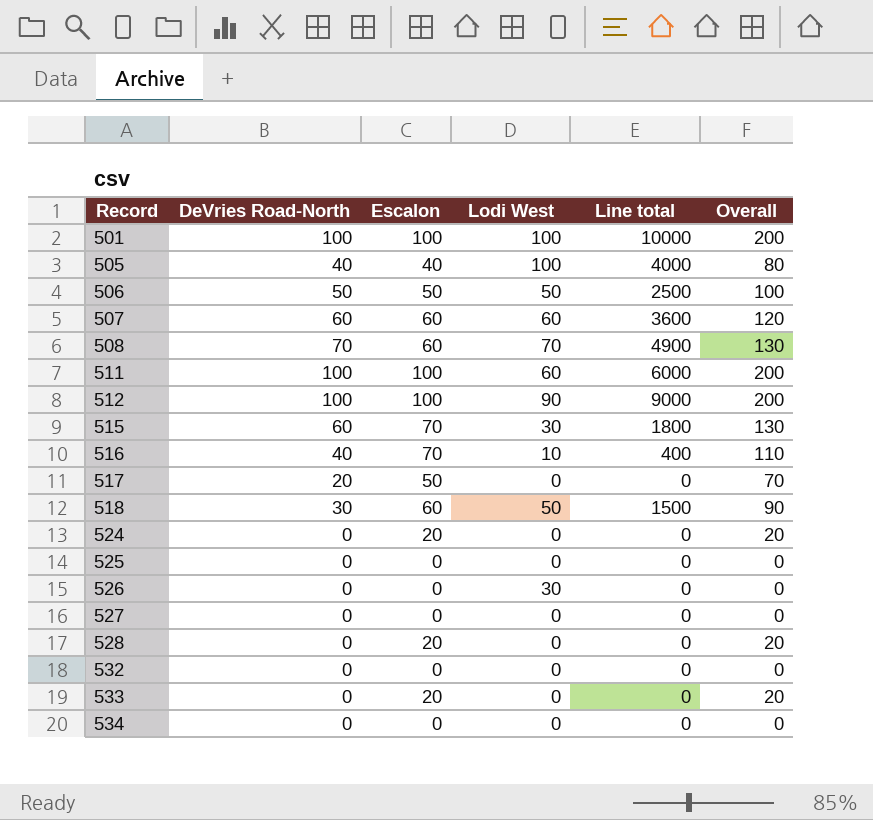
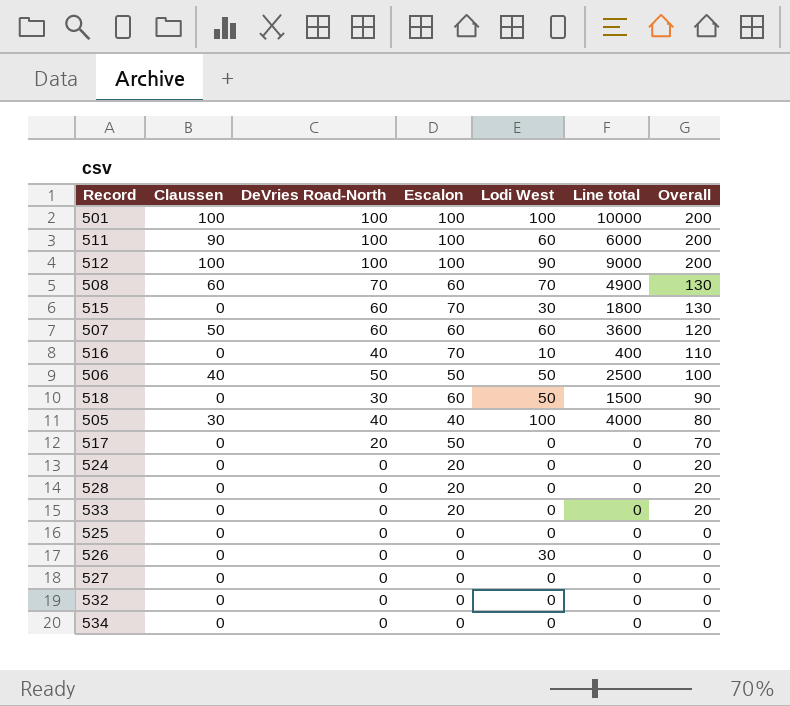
row order: Record ascending -> Overall descending
column Claussen | position: none -> 2

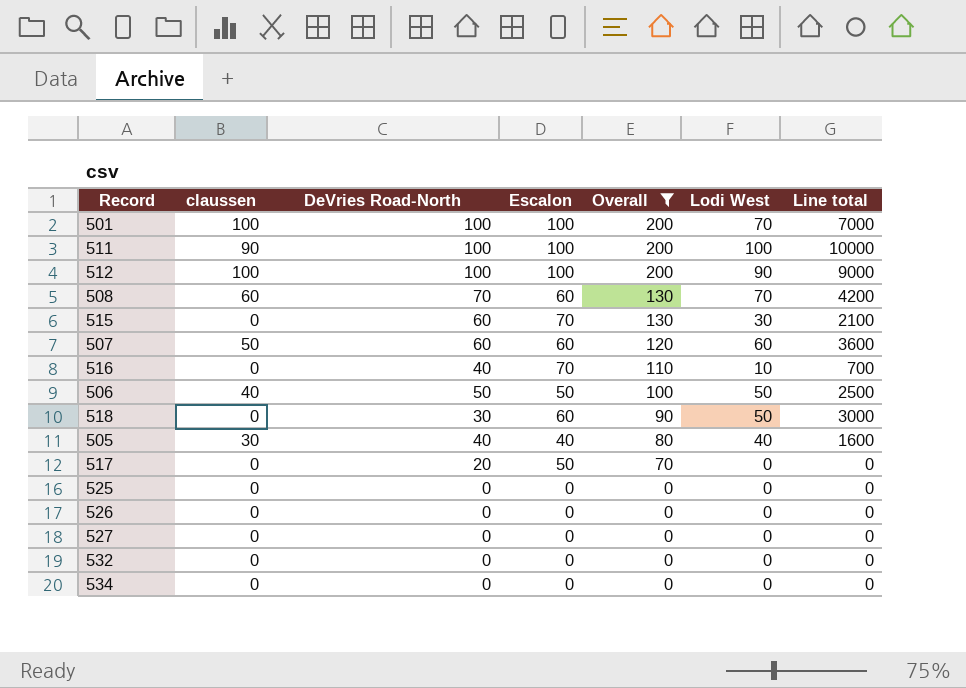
filter: none -> Overall != 20
column name: Claussen -> claussen
column Overall | position: 7 -> 5
column Line total | formula: [DeVries Road-North] * [Lodi West] -> [Escalon] * [Lodi West]
501 | Lodi West: 100 -> 70
511 | Lodi West: 60 -> 100
505 | Lodi West: 100 -> 40
526 | Lodi West: 30 -> 0

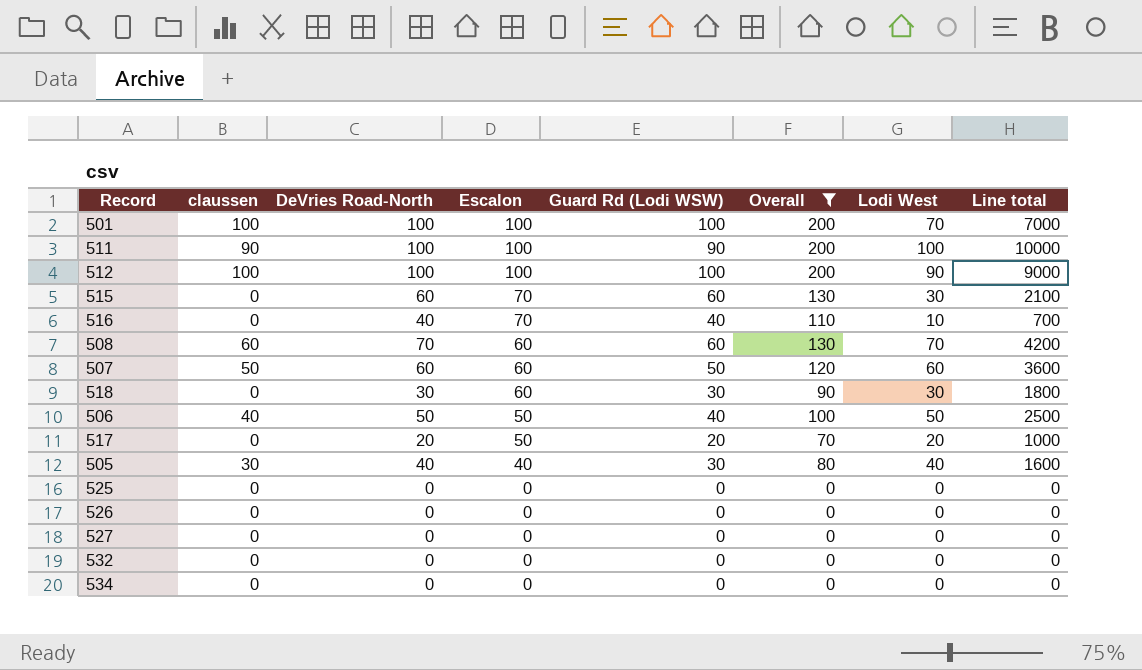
row order: Overall descending -> Escalon descending
column Guard Rd (Lodi WSW) | position: none -> 5
518 | Lodi West: 50 -> 30
518 | Line total: 3000 -> 1800
517 | Lodi West: 0 -> 20
517 | Line total: 0 -> 1000

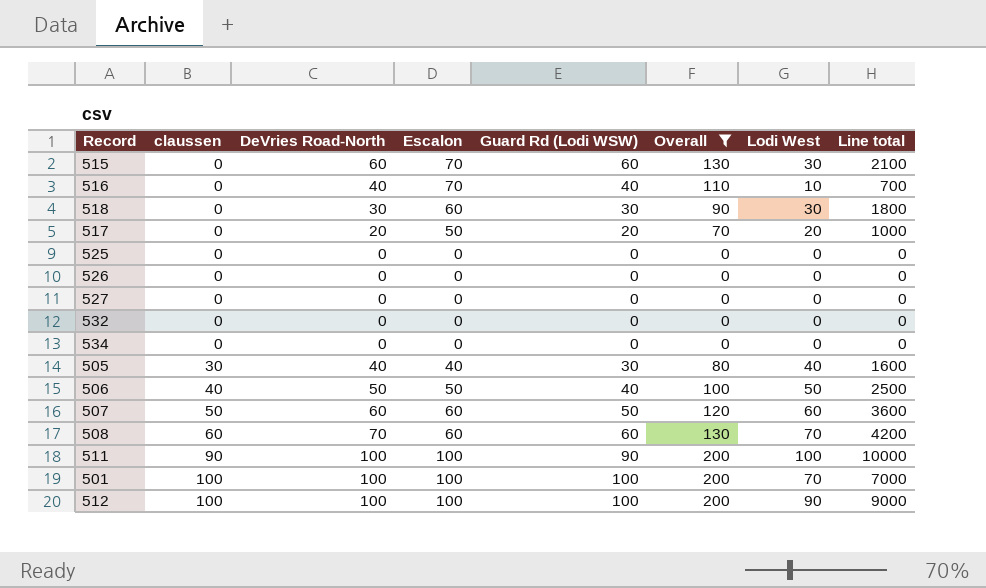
row order: Escalon descending -> claussen ascending

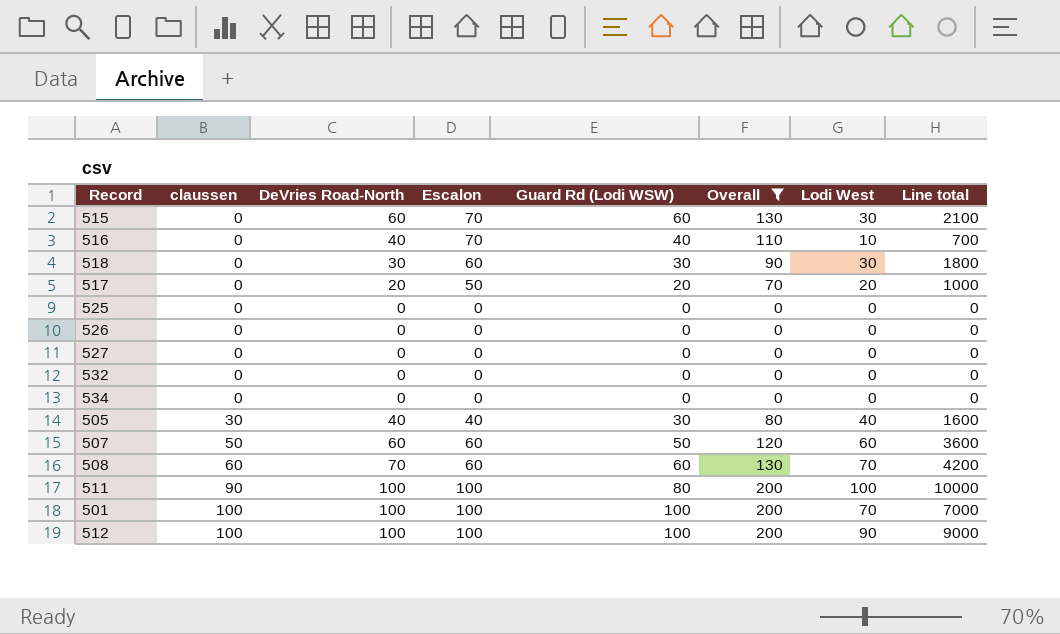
row 506: 40 | 50 | 50 | 40 | 100 | 50 | 2500 -> none
511 | Guard Rd (Lodi WSW): 90 -> 80

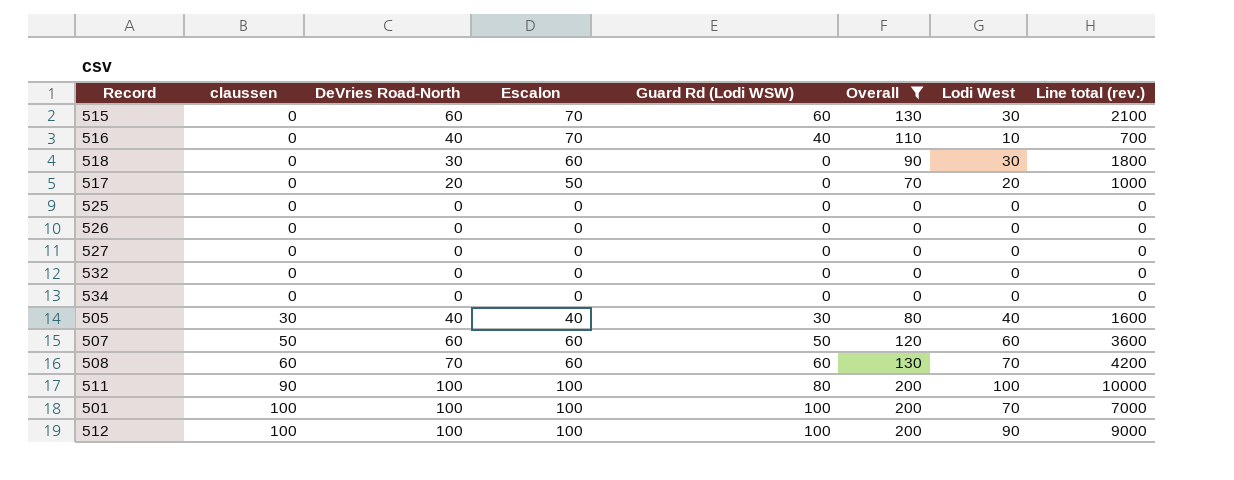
column name: Line total -> Line total (rev.)
518 | Guard Rd (Lodi WSW): 30 -> 0
517 | Guard Rd (Lodi WSW): 20 -> 0

